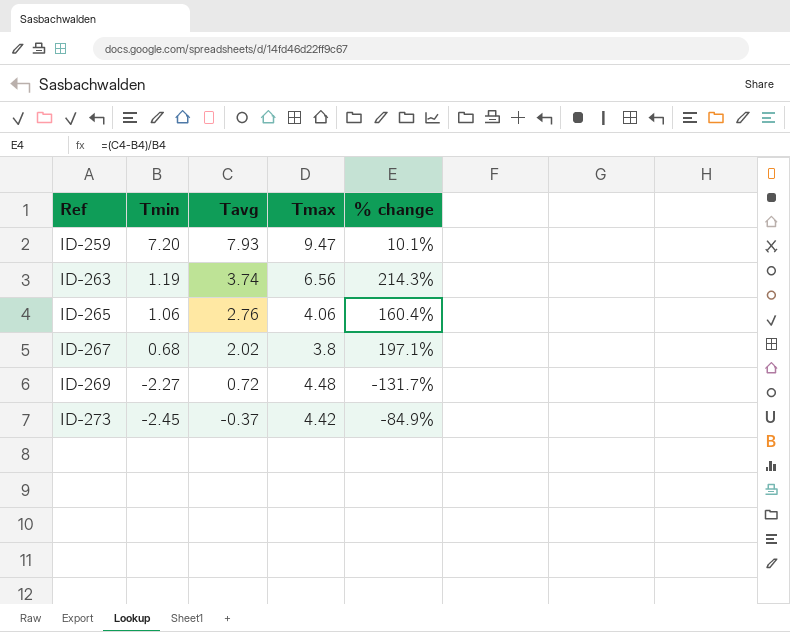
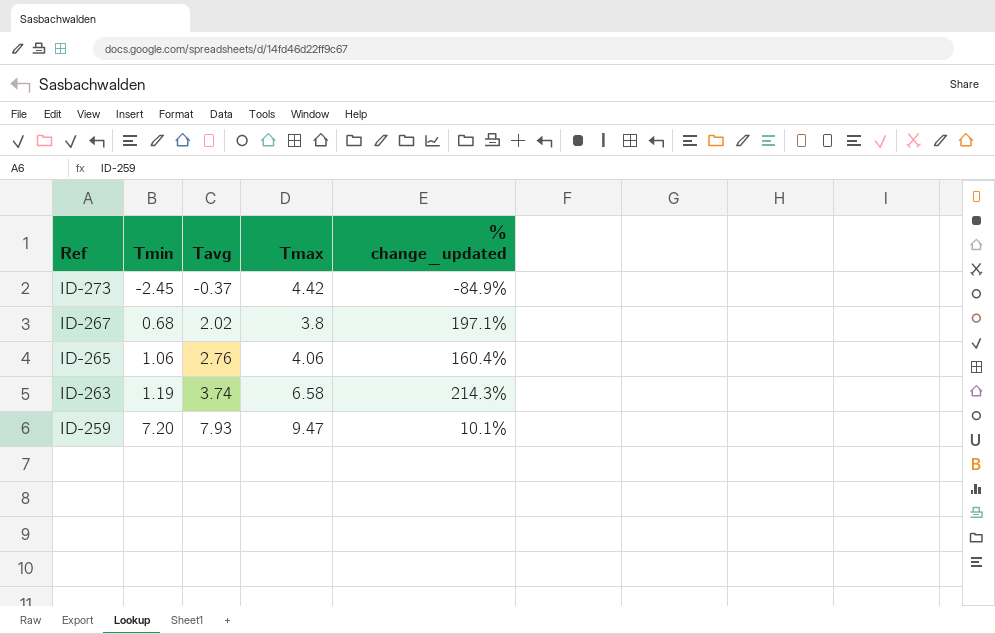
row order: Ref ascending -> Ref descending
column name: % change -> % change_updated
row ID-269: -2.27 | 0.72 | 4.48 | -131.7% -> none
ID-263 | Tmax: 6.56 -> 6.58

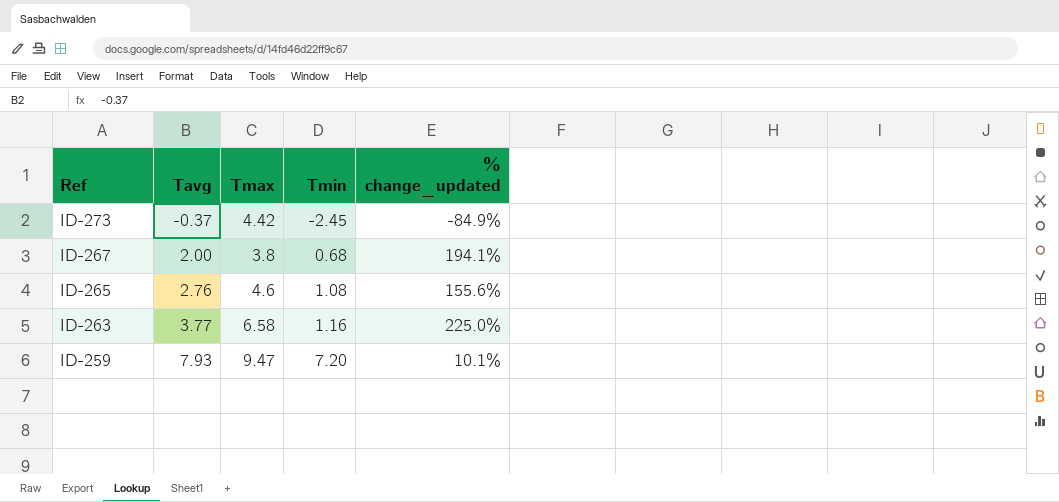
column Tmin | position: 2 -> 4
ID-267 | Tavg: 2.02 -> 2.00
ID-267 | % change_updated: 197.1% -> 194.1%
ID-265 | Tmax: 4.06 -> 4.6
ID-265 | Tmin: 1.06 -> 1.08
ID-265 | % change_updated: 160.4% -> 155.6%
ID-263 | Tavg: 3.74 -> 3.77
ID-263 | Tmin: 1.19 -> 1.16
ID-263 | % change_updated: 214.3% -> 225.0%

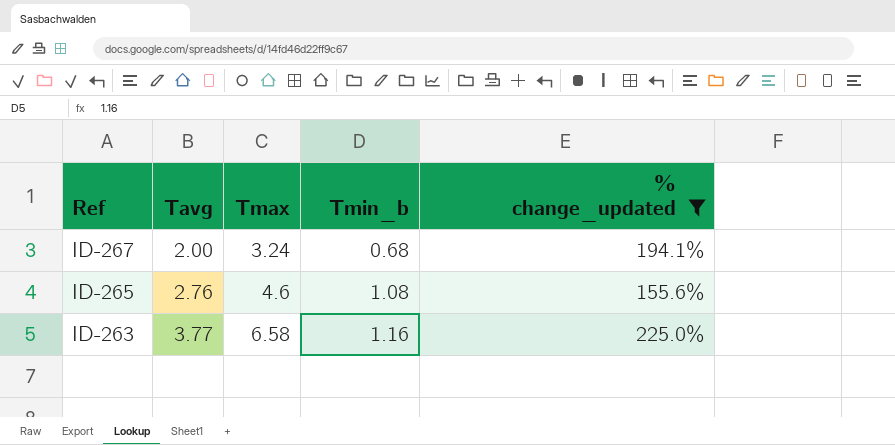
filter: none -> % change_updated >= 155.6%
column name: Tmin -> Tmin_b
ID-267 | Tmax: 3.8 -> 3.24

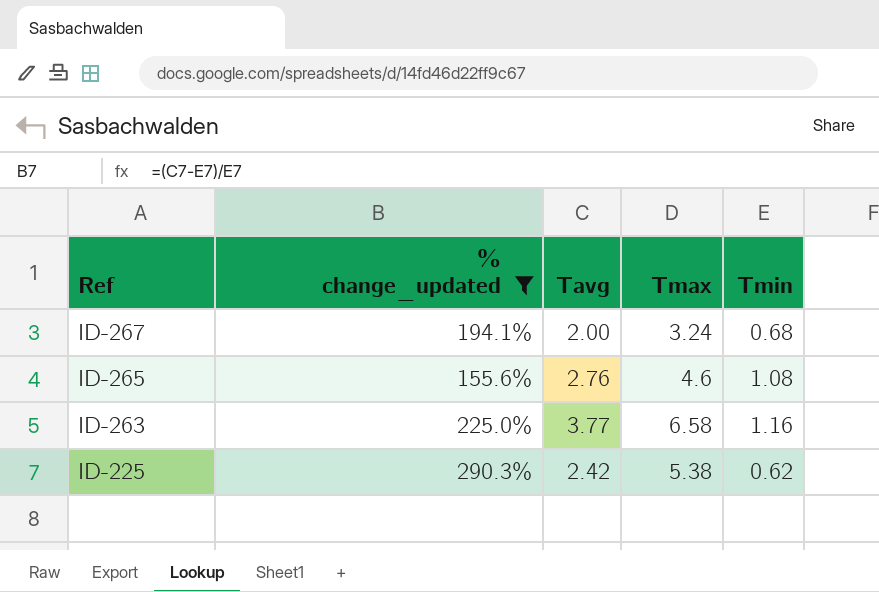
column % change_updated | position: 5 -> 2
column name: Tmin_b -> Tmin
row ID-225: none -> 290.3% | 2.42 | 5.38 | 0.62

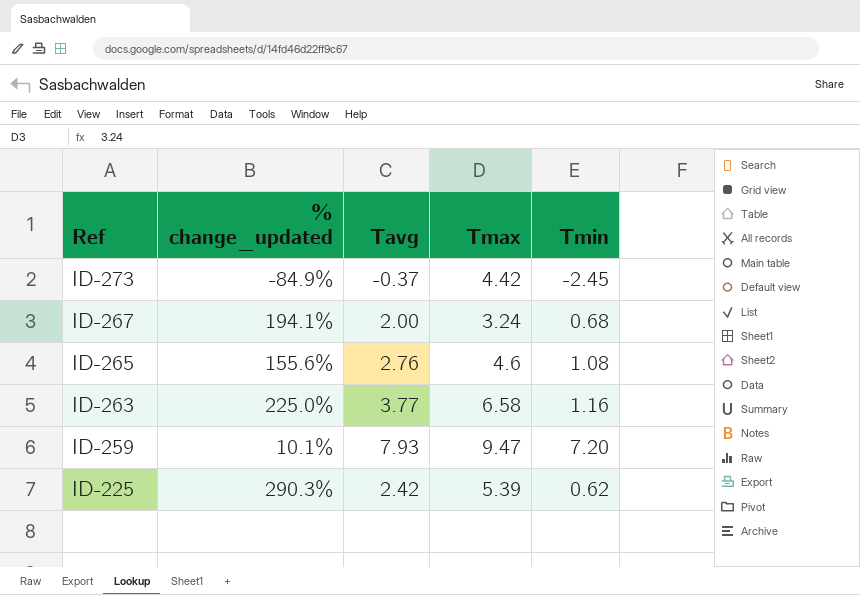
filter: % change_updated >= 155.6% -> none
ID-225 | Tmax: 5.38 -> 5.39

